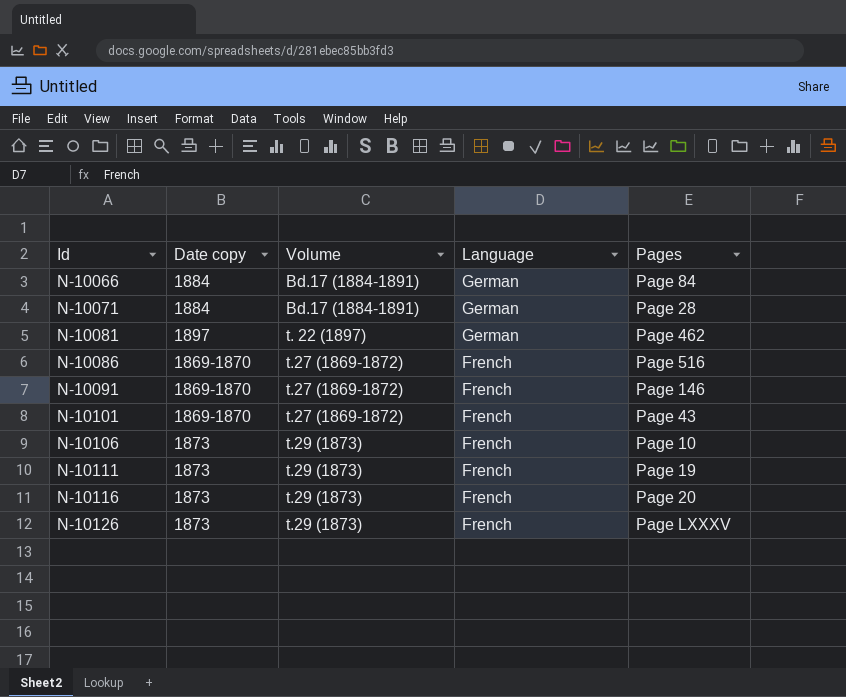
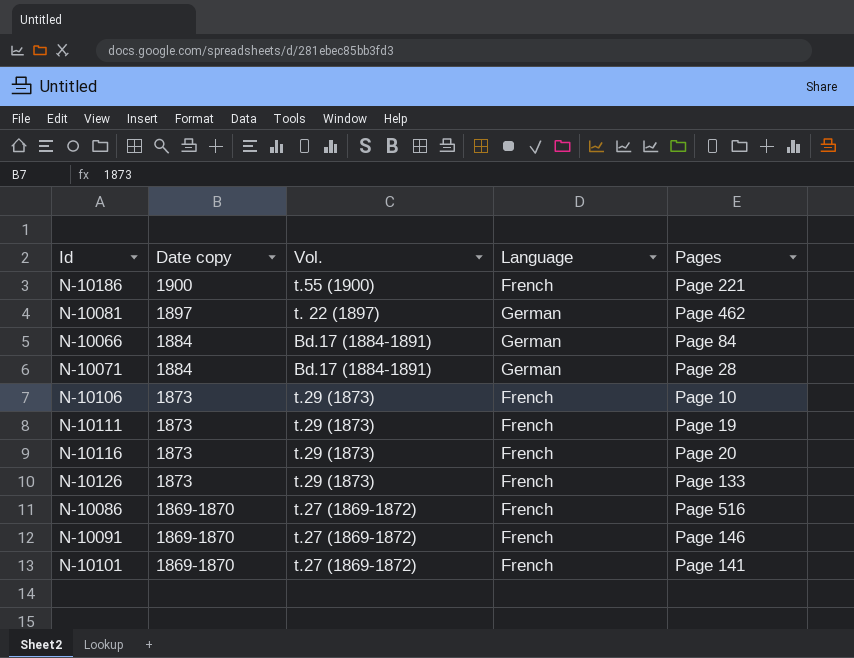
row order: Id ascending -> Date copy descending
column name: Volume -> Vol.
row N-10186: none -> 1900 | t.55 (1900) | French | Page 221
N-10126 | Pages: Page LXXXV -> Page 133
N-10101 | Pages: Page 43 -> Page 141

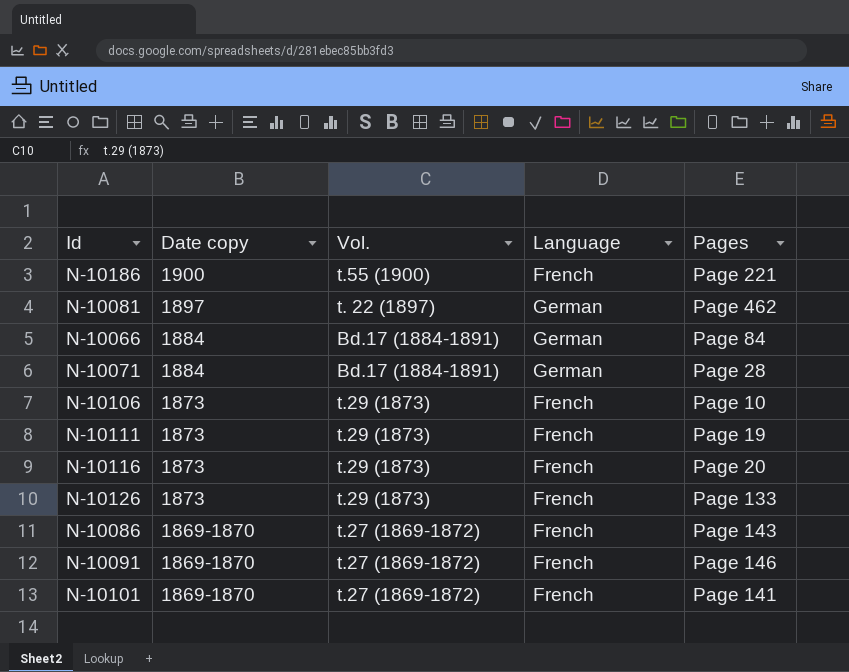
N-10086 | Pages: Page 516 -> Page 143

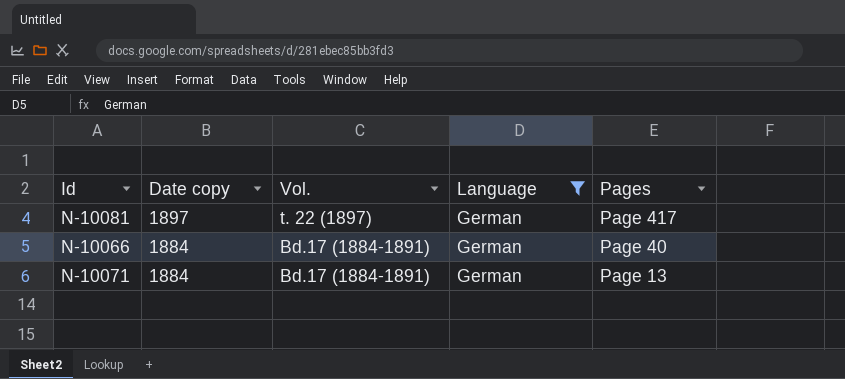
filter: none -> Language = German
N-10081 | Pages: Page 462 -> Page 417
N-10066 | Pages: Page 84 -> Page 40
N-10071 | Pages: Page 28 -> Page 13

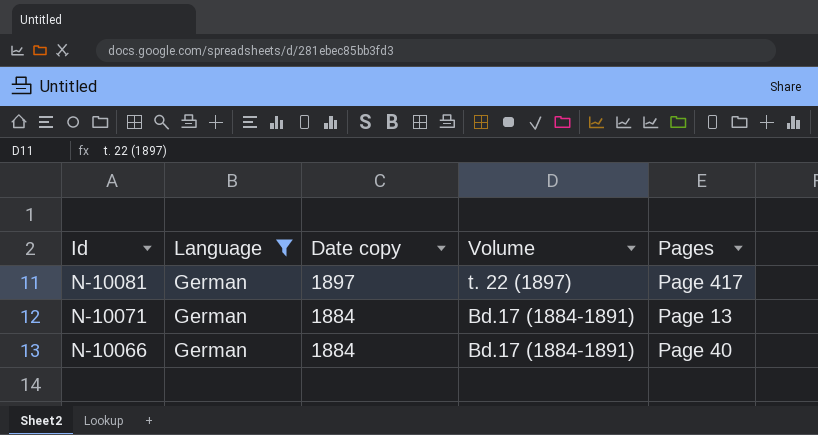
row order: Date copy descending -> Id descending
column Language | position: 4 -> 2
column name: Vol. -> Volume

